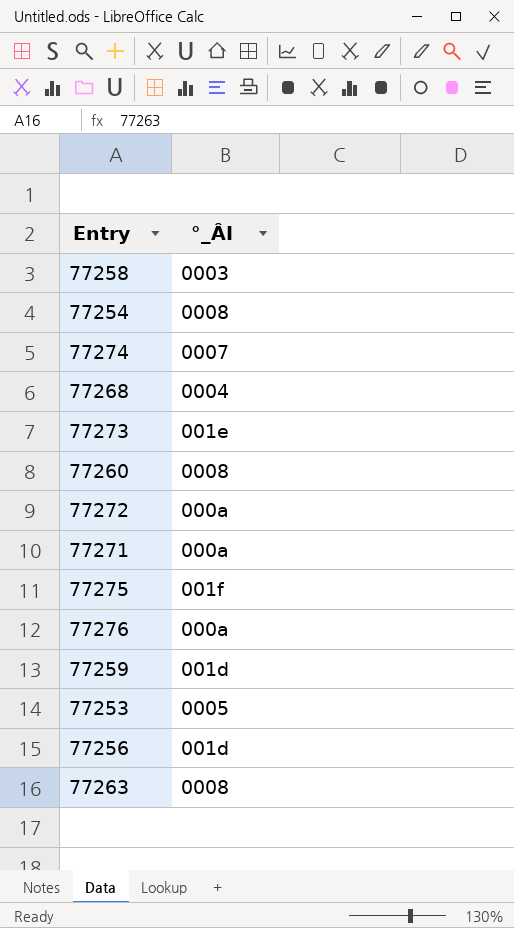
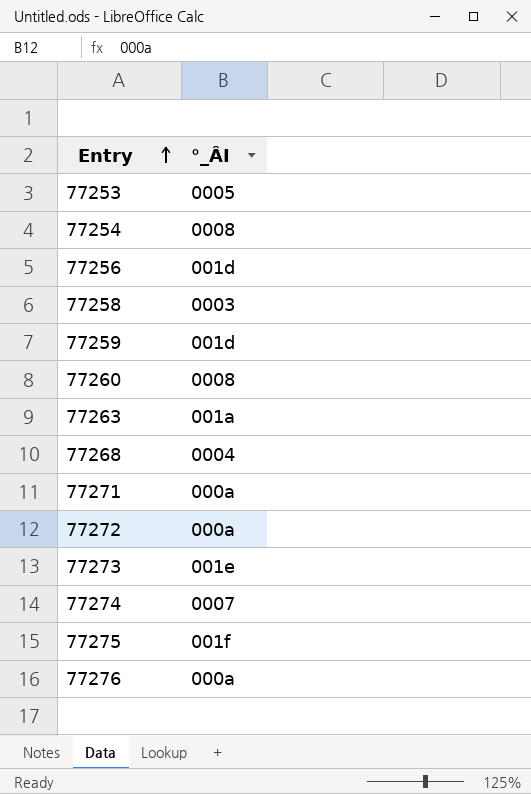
row order: none -> Entry ascending
77263 | °_ÂI: 0008 -> 001a

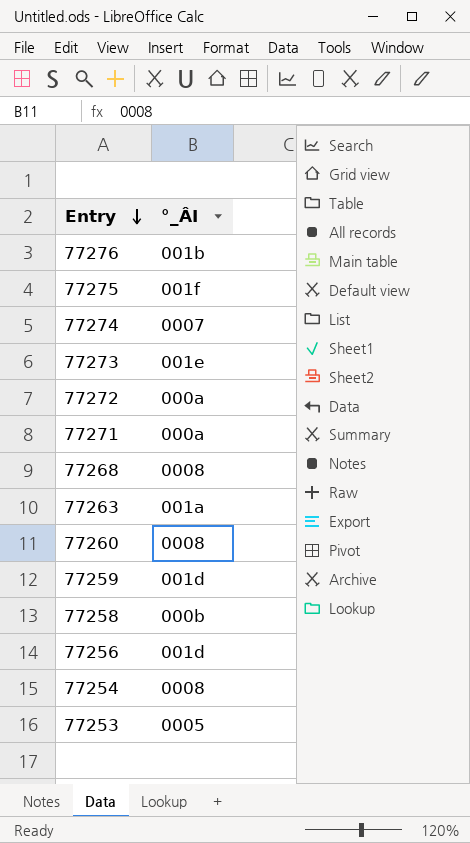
row order: Entry ascending -> Entry descending
77276 | °_ÂI: 000a -> 001b
77268 | °_ÂI: 0004 -> 0008
77258 | °_ÂI: 0003 -> 000b

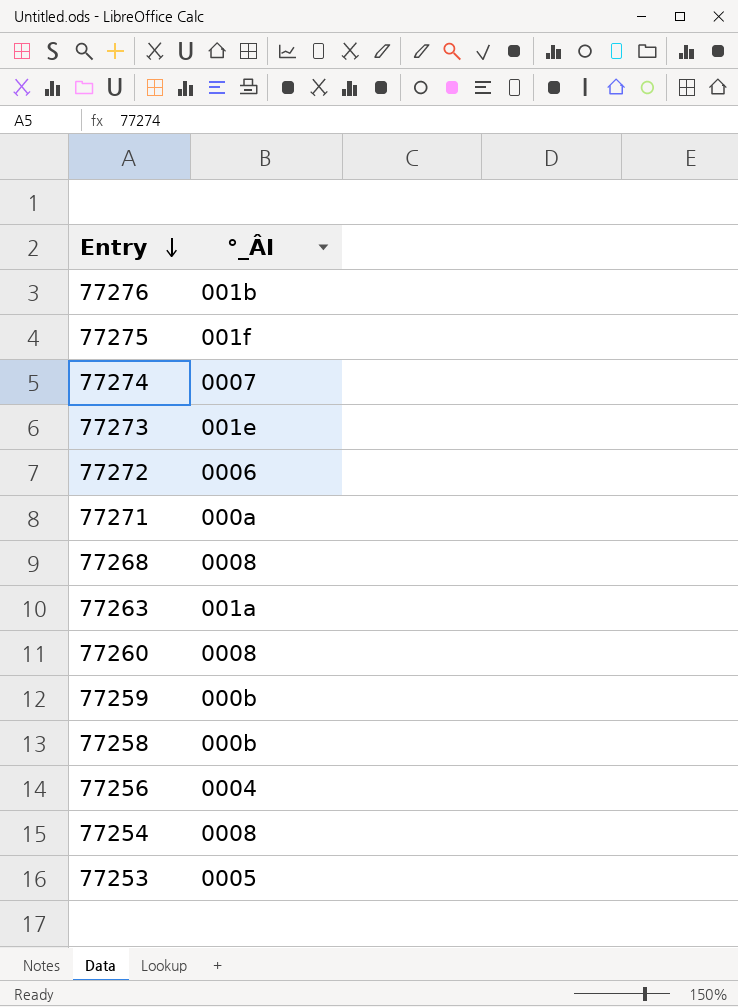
77272 | °_ÂI: 000a -> 0006
77259 | °_ÂI: 001d -> 000b
77256 | °_ÂI: 001d -> 0004

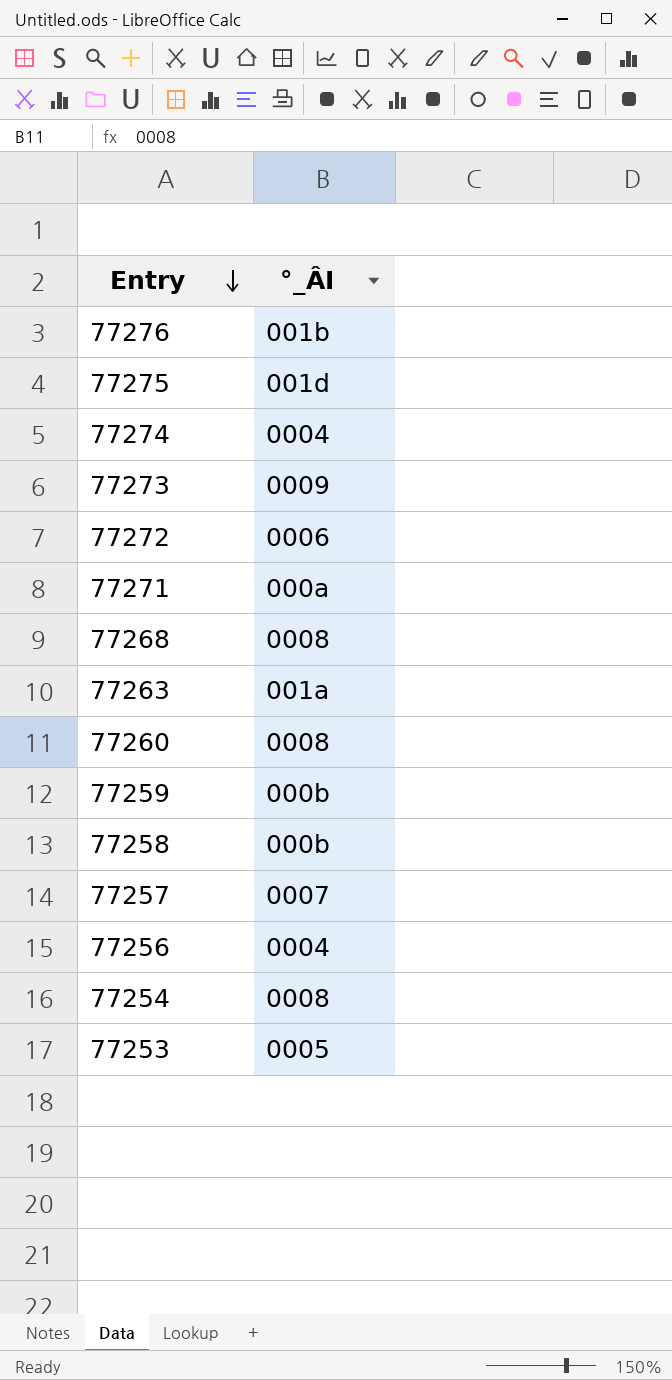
77275 | °_ÂI: 001f -> 001d
77274 | °_ÂI: 0007 -> 0004
77273 | °_ÂI: 001e -> 0009
row 77257: none -> 0007

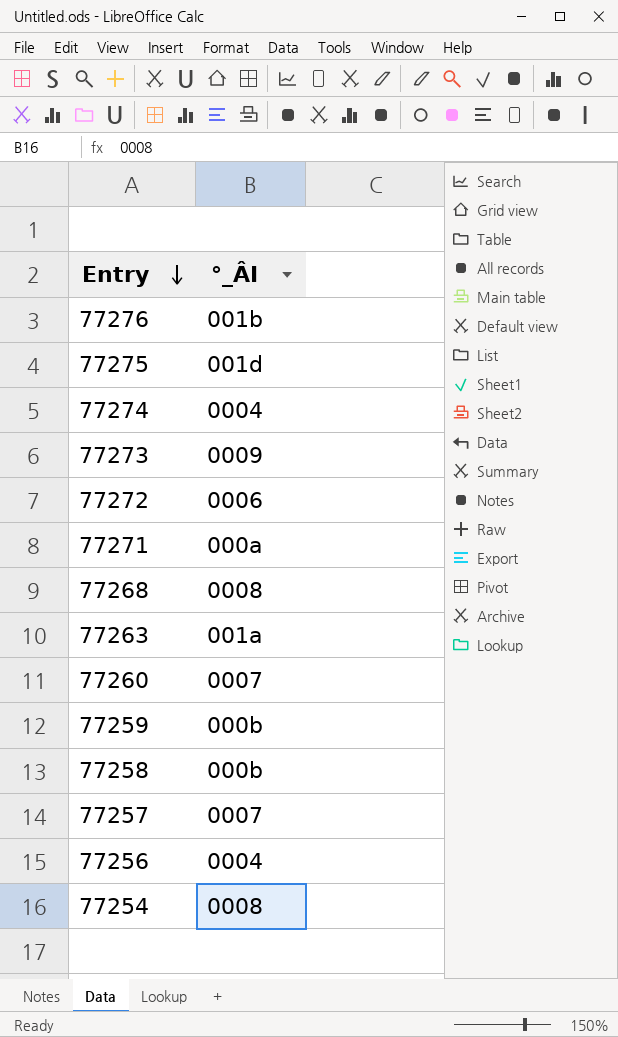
row 77253: 0005 -> none
77260 | °_ÂI: 0008 -> 0007

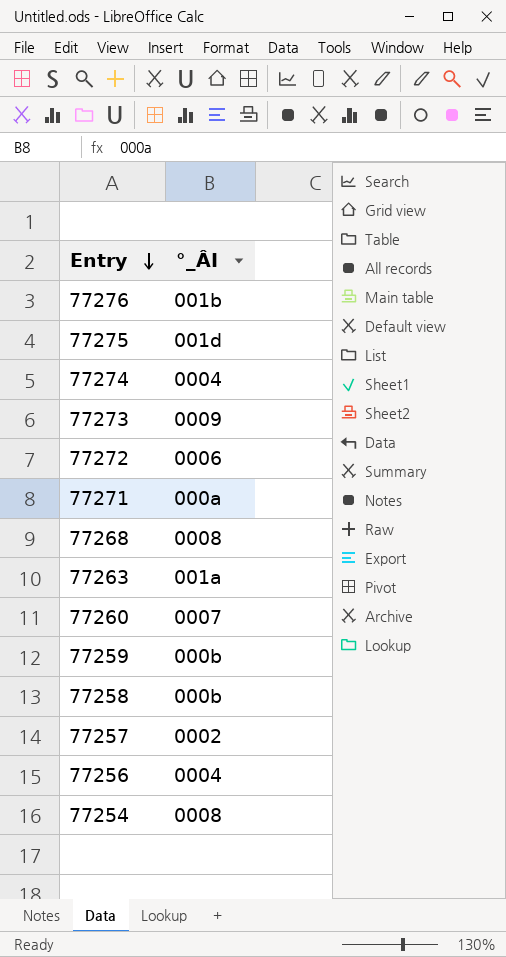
77257 | °_ÂI: 0007 -> 0002

